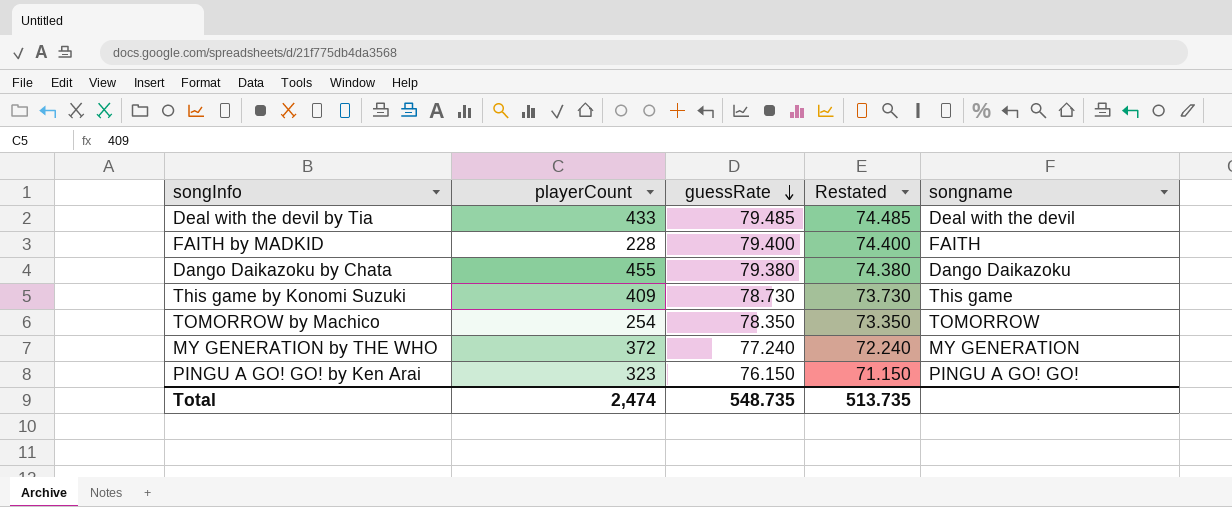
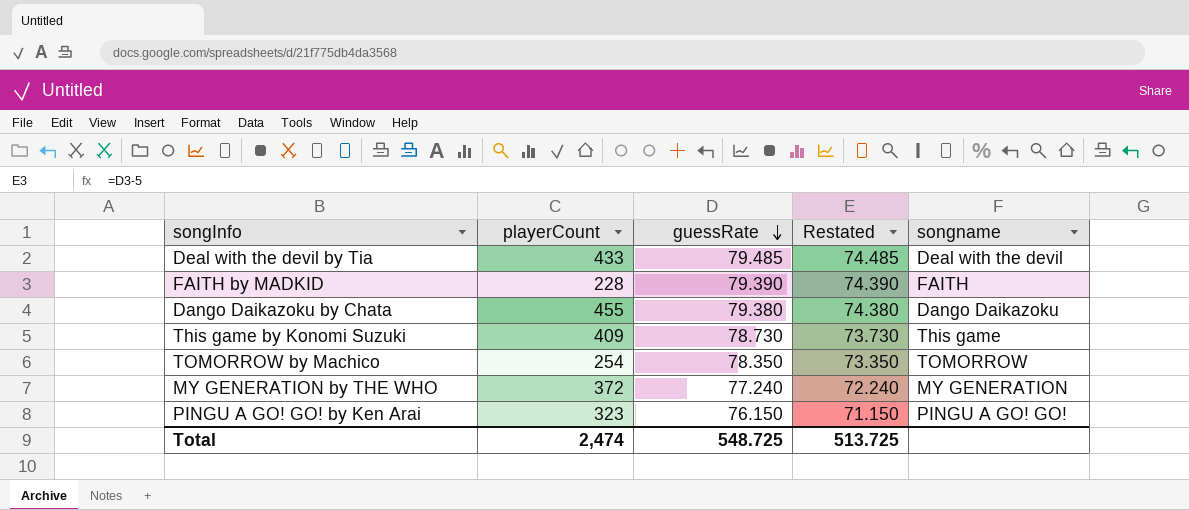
FAITH by MADKID | guessRate: 79.400 -> 79.390
FAITH by MADKID | Restated: 74.400 -> 74.390
Total | guessRate: 548.735 -> 548.725
Total | Restated: 513.735 -> 513.725

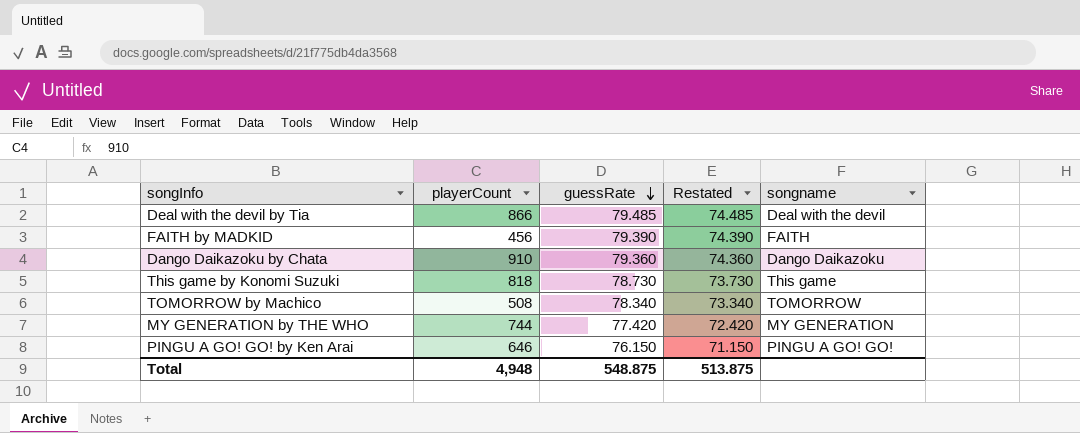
Deal with the devil by Tia | playerCount: 433 -> 866
FAITH by MADKID | playerCount: 228 -> 456
Dango Daikazoku by Chata | playerCount: 455 -> 910
Dango Daikazoku by Chata | guessRate: 79.380 -> 79.360
Dango Daikazoku by Chata | Restated: 74.380 -> 74.360
This game by Konomi Suzuki | playerCount: 409 -> 818
TOMORROW by Machico | playerCount: 254 -> 508
TOMORROW by Machico | guessRate: 78.350 -> 78.340
TOMORROW by Machico | Restated: 73.350 -> 73.340
MY GENERATION by THE WHO | playerCount: 372 -> 744
MY GENERATION by THE WHO | guessRate: 77.240 -> 77.420
MY GENERATION by THE WHO | Restated: 72.240 -> 72.420
PINGU A GO! GO! by Ken Arai | playerCount: 323 -> 646
Total | playerCount: 2,474 -> 4,948
Total | guessRate: 548.725 -> 548.875
Total | Restated: 513.725 -> 513.875

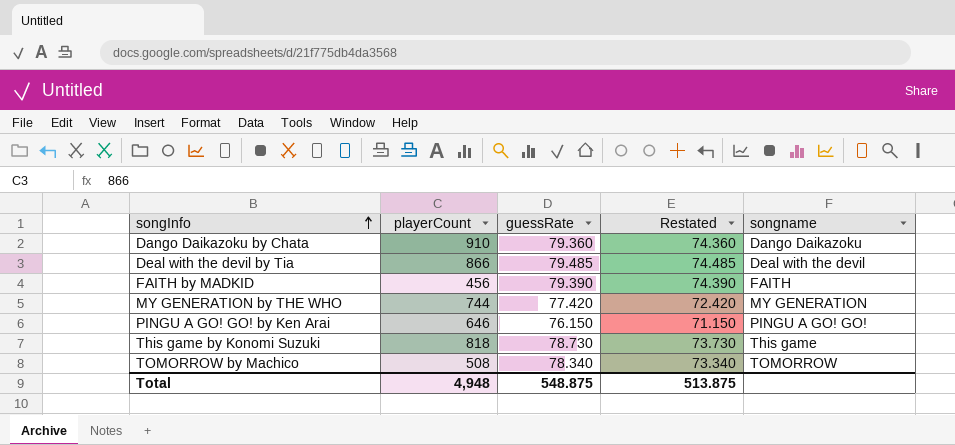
row order: guessRate descending -> songInfo ascending

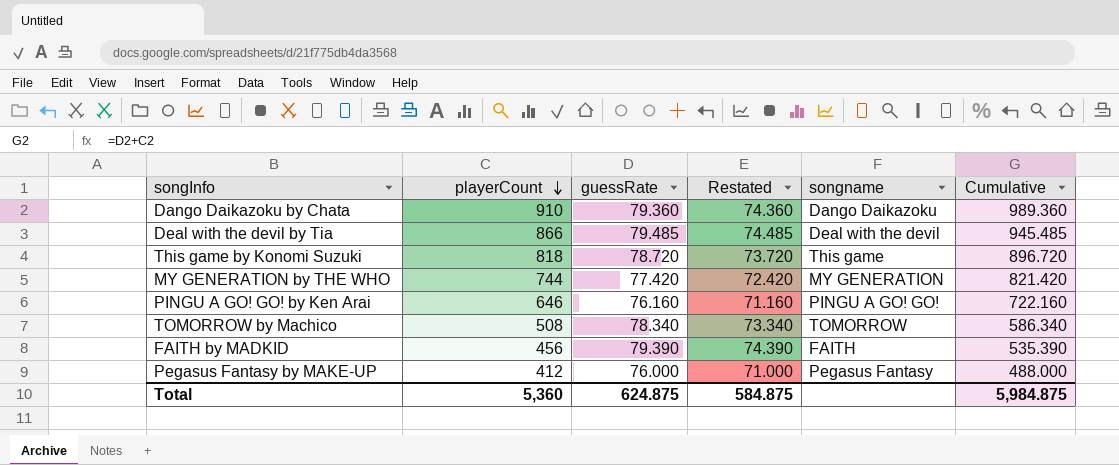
row order: songInfo ascending -> playerCount descending
column Cumulative | formula: none -> [playerCount] + [guessRate]
This game by Konomi Suzuki | guessRate: 78.730 -> 78.720
This game by Konomi Suzuki | Restated: 73.730 -> 73.720
PINGU A GO! GO! by Ken Arai | guessRate: 76.150 -> 76.160
PINGU A GO! GO! by Ken Arai | Restated: 71.150 -> 71.160
row Pegasus Fantasy by MAKE-UP: none -> 412 | 76.000 | 71.000 | Pegasus Fantasy | 488.000
Total | playerCount: 4,948 -> 5,360
Total | guessRate: 548.875 -> 624.875
Total | Restated: 513.875 -> 584.875

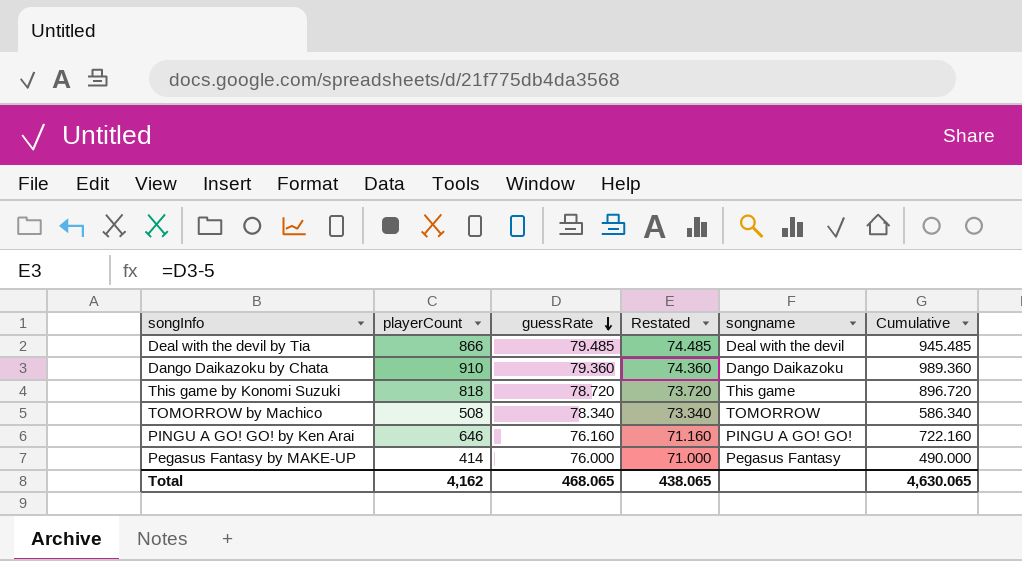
row order: playerCount descending -> guessRate descending
row MY GENERATION by THE WHO: 744 | 77.420 | 72.420 | MY GENERATION | 821.420 -> none
row FAITH by MADKID: 456 | 79.390 | 74.390 | FAITH | 535.390 -> none
Pegasus Fantasy by MAKE-UP | playerCount: 412 -> 414
Pegasus Fantasy by MAKE-UP | Cumulative: 488.000 -> 490.000
Total | playerCount: 5,360 -> 4,162
Total | guessRate: 624.875 -> 468.065
Total | Restated: 584.875 -> 438.065
Total | Cumulative: 5,984.875 -> 4,630.065

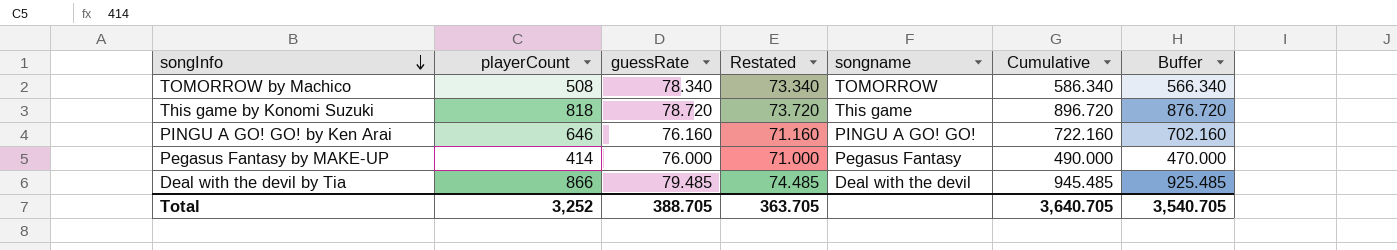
row order: guessRate descending -> songInfo descending
column Buffer | formula: none -> [Cumulative] - 20
row Dango Daikazoku by Chata: 910 | 79.360 | 74.360 | Dango Daikazoku | 989.360 -> none
Total | playerCount: 4,162 -> 3,252
Total | guessRate: 468.065 -> 388.705
Total | Restated: 438.065 -> 363.705
Total | Cumulative: 4,630.065 -> 3,640.705

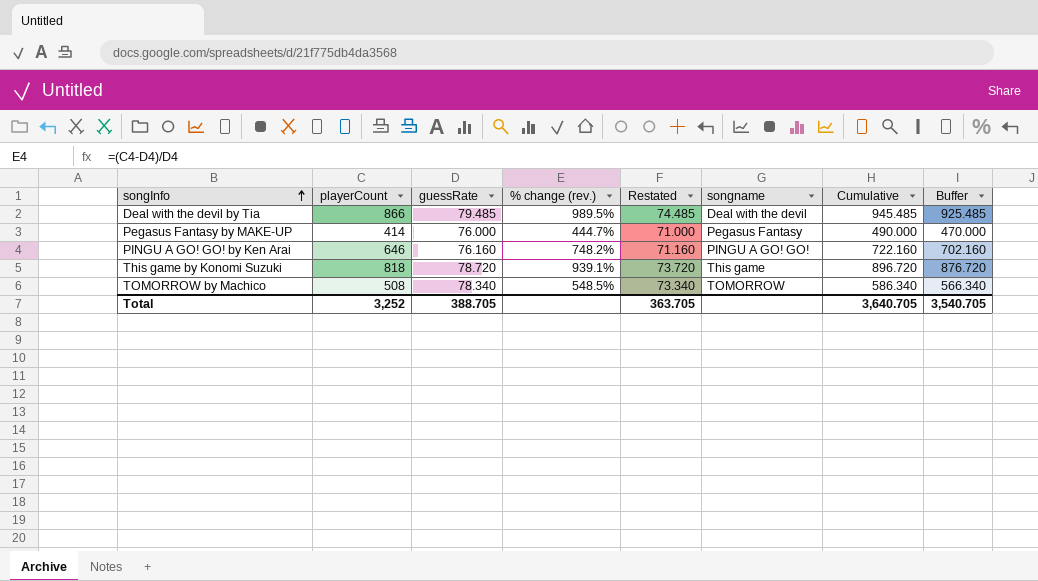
row order: songInfo descending -> songInfo ascending
column % change (rev.) | formula: none -> ([playerCount] - [guessRate]) / [guessRate]

